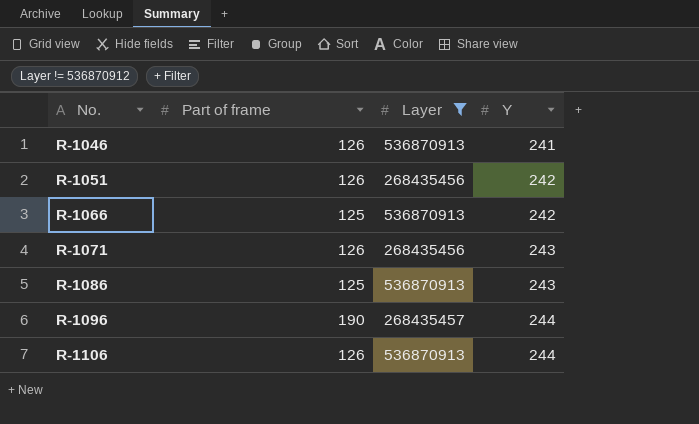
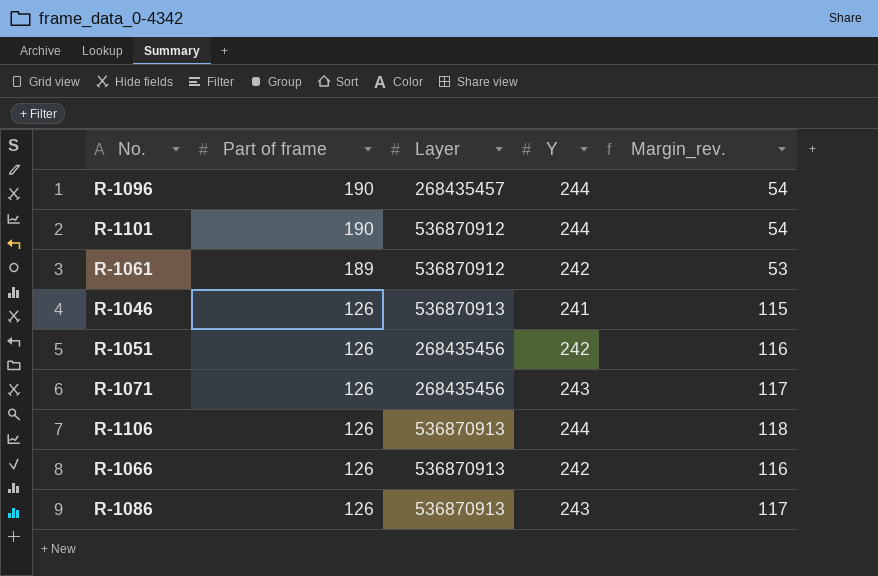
filter: Layer != 536870912 -> none
row order: No. ascending -> Part of frame descending
column Margin_rev. | formula: none -> [Y] - [Part of frame]
R-1066 | Part of frame: 125 -> 126
R-1086 | Part of frame: 125 -> 126

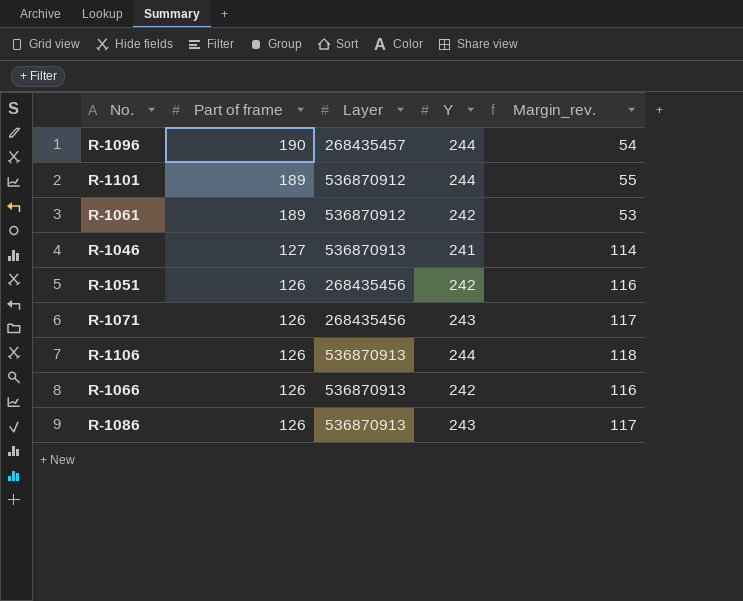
R-1101 | Part of frame: 190 -> 189
R-1101 | Margin_rev.: 54 -> 55
R-1046 | Part of frame: 126 -> 127
R-1046 | Margin_rev.: 115 -> 114

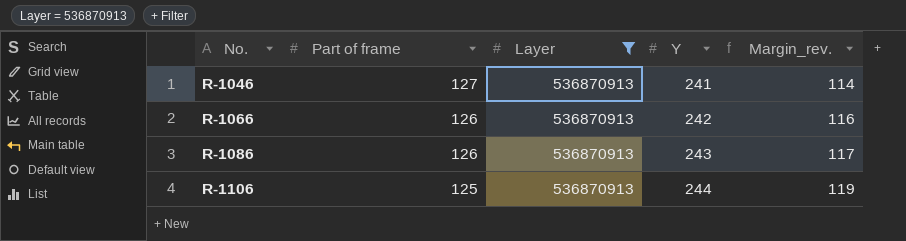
filter: none -> Layer = 536870913
row order: Part of frame descending -> No. ascending
R-1106 | Part of frame: 126 -> 125
R-1106 | Margin_rev.: 118 -> 119

